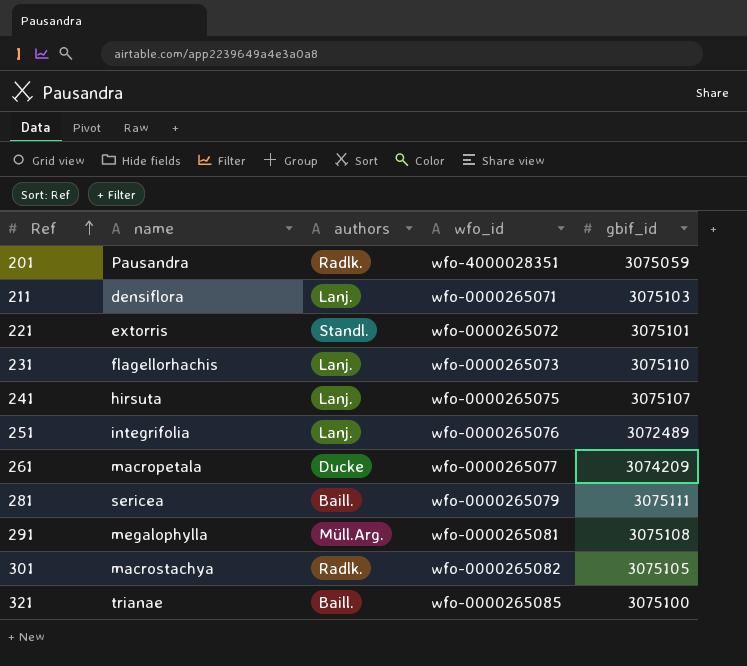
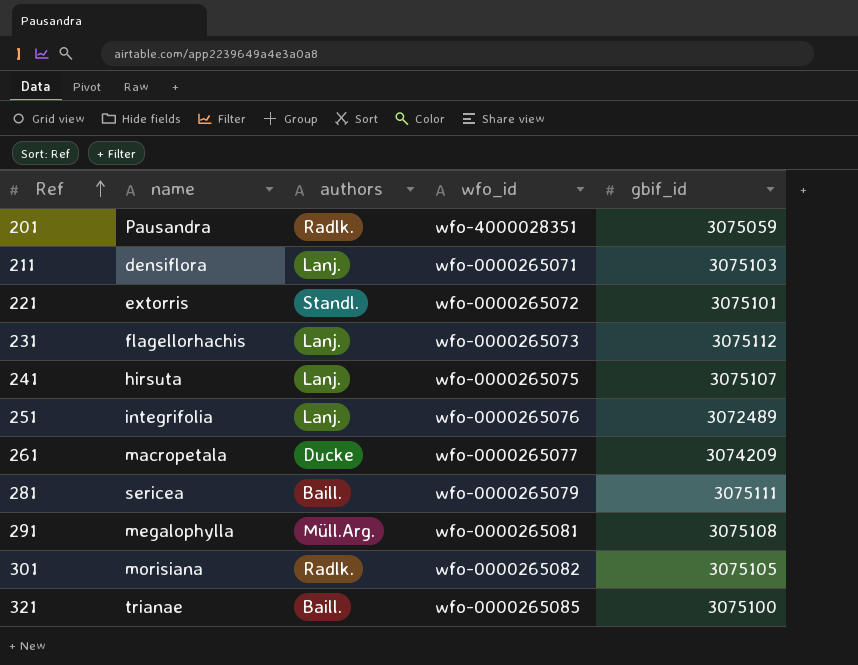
231 | gbif_id: 3075110 -> 3075112
301 | name: macrostachya -> morisiana

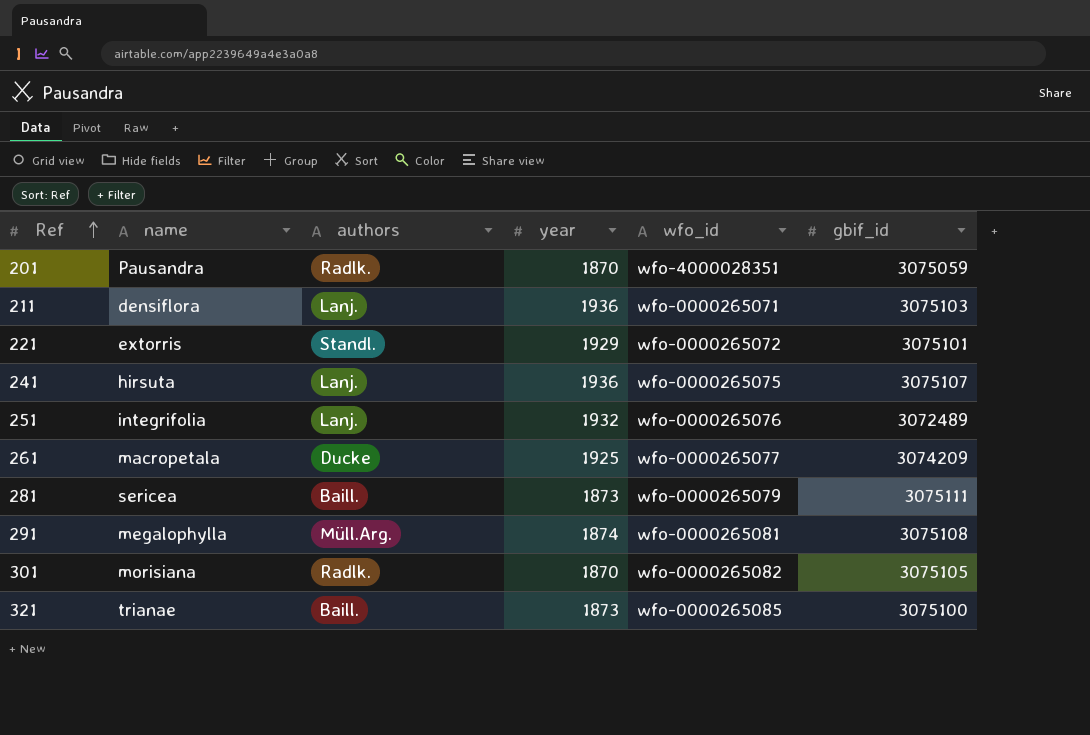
column year | position: none -> 4
row 231: flagellorhachis | Lanj. | wfo-0000265073 | 3075112 -> none

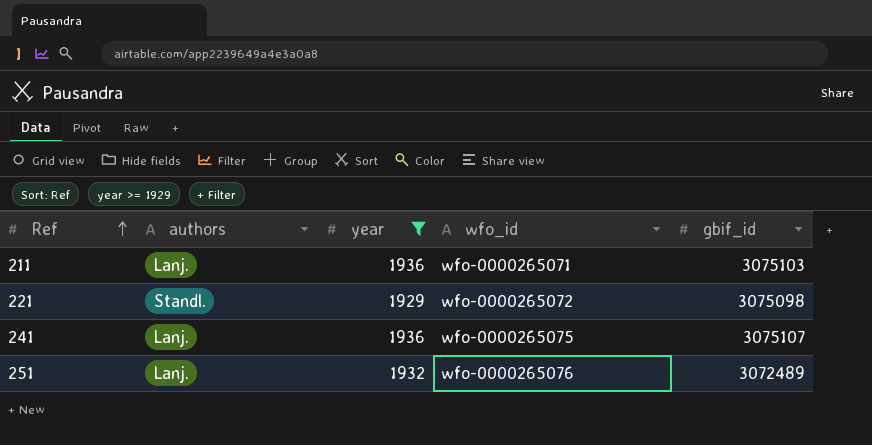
filter: none -> year >= 1929
column name | position: 2 -> none
221 | gbif_id: 3075101 -> 3075098

